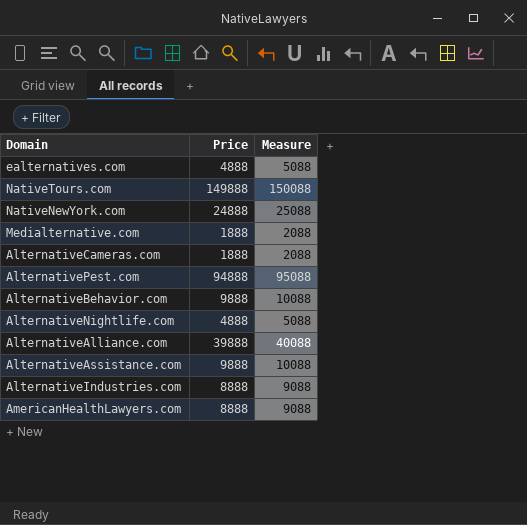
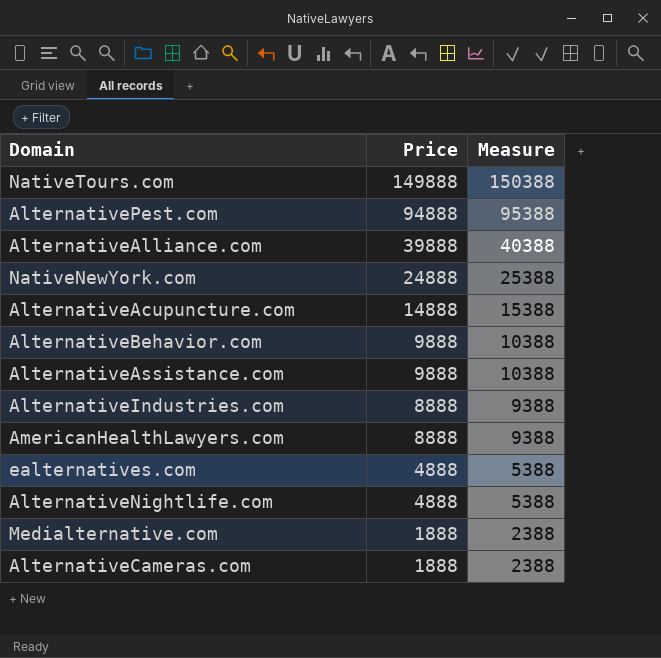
row order: none -> Price descending
column Measure | formula: [Price] + 200 -> [Price] + 500
row AlternativeAcupuncture.com: none -> 14888 | 15388

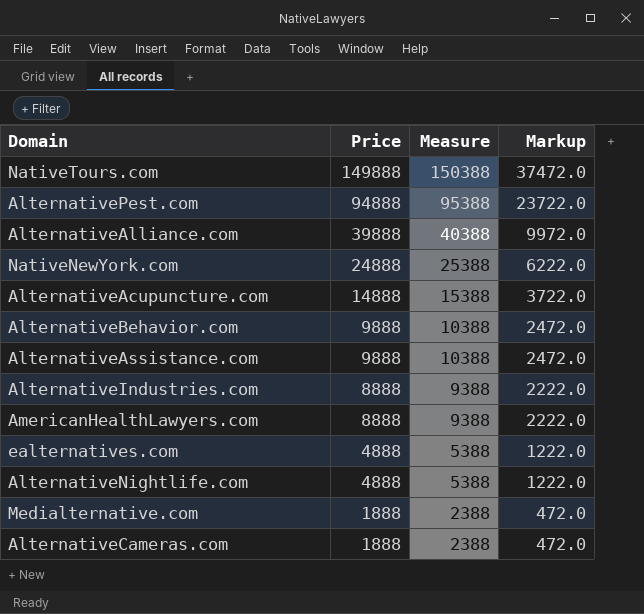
column Markup | formula: none -> [Price] * 0.25

